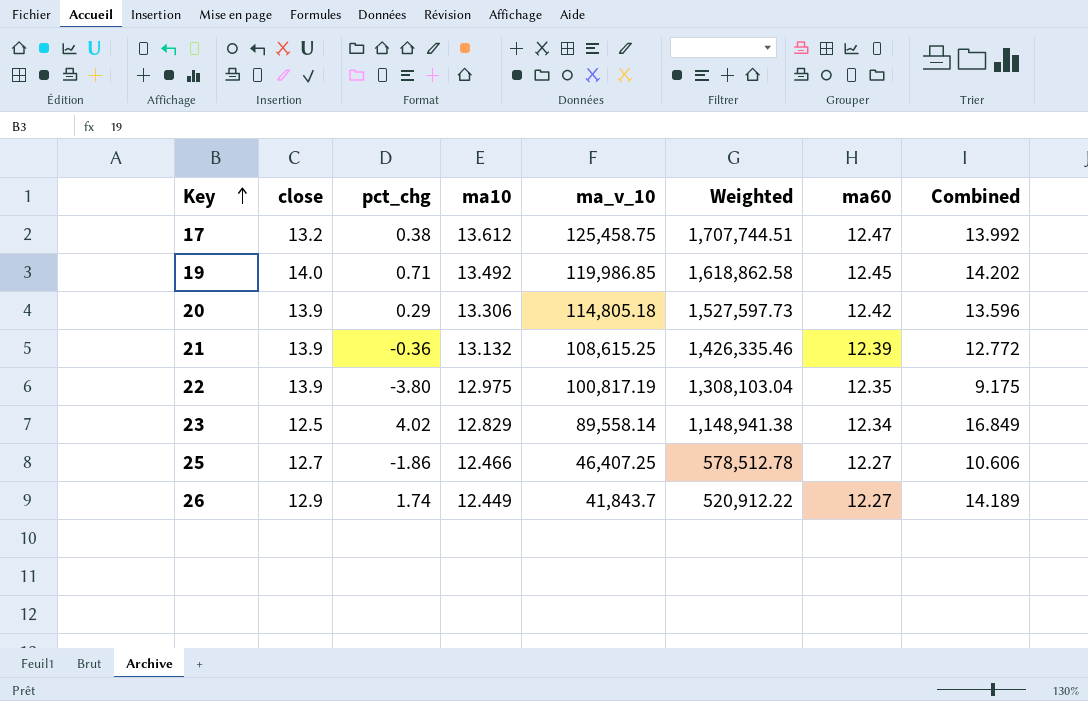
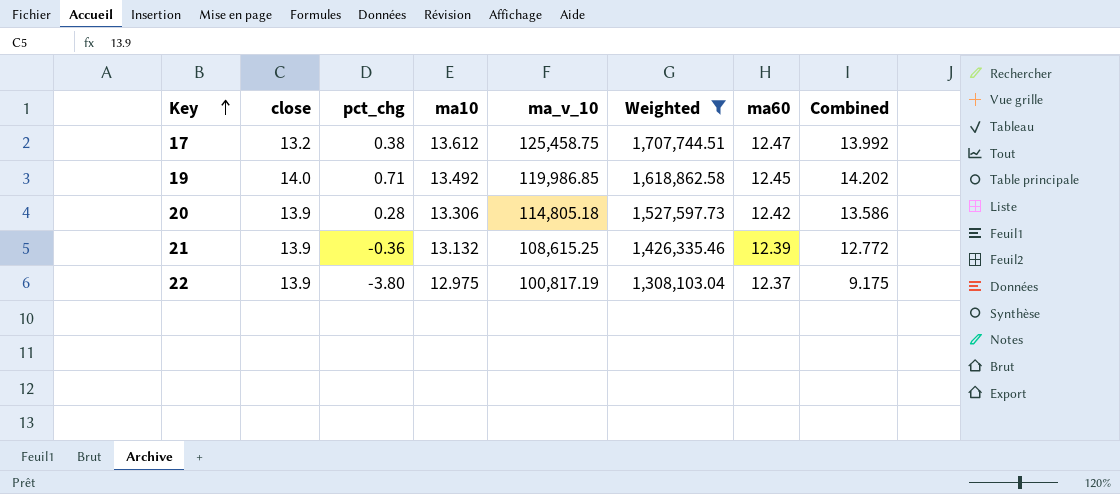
filter: none -> Weighted >= 1,308,103.04
20 | pct_chg: 0.29 -> 0.28
20 | Combined: 13.596 -> 13.586
22 | ma60: 12.35 -> 12.37

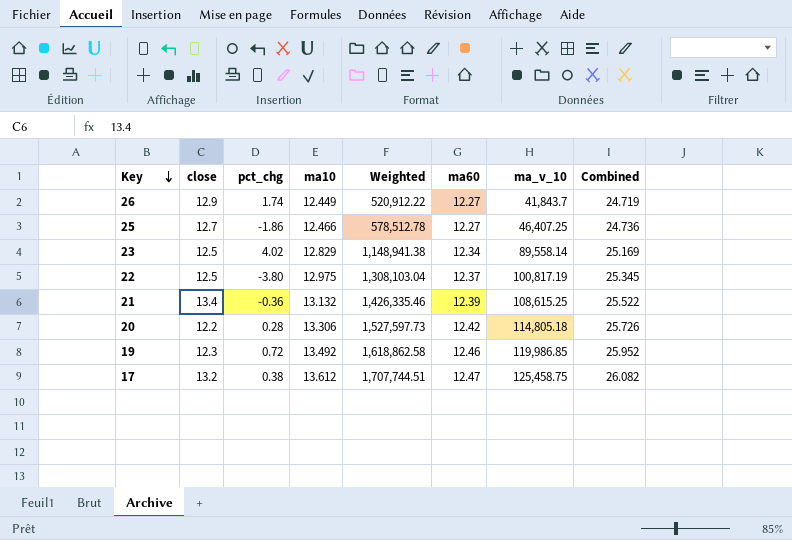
filter: Weighted >= 1,308,103.04 -> none
row order: Key ascending -> Key descending
column ma_v_10 | position: 5 -> 7
column Combined | formula: [pct_chg] + [ma10] -> [ma10] + [ma60]
22 | close: 13.9 -> 12.5
21 | close: 13.9 -> 13.4
20 | close: 13.9 -> 12.2
19 | close: 14.0 -> 12.3
19 | pct_chg: 0.71 -> 0.72
19 | ma60: 12.45 -> 12.46

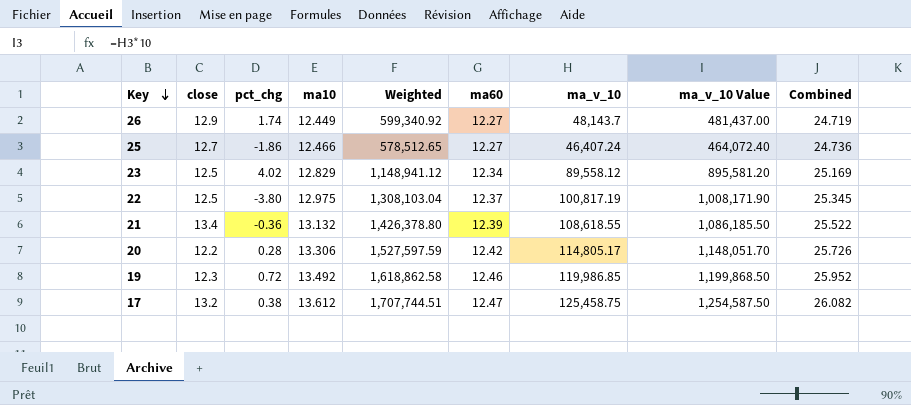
column ma_v_10 Value | formula: none -> [ma_v_10] * 10
26 | Weighted: 520,912.22 -> 599,340.92
26 | ma_v_10: 41,843.7 -> 48,143.7
25 | Weighted: 578,512.78 -> 578,512.65
25 | ma_v_10: 46,407.25 -> 46,407.24
23 | Weighted: 1,148,941.38 -> 1,148,941.12
23 | ma_v_10: 89,558.14 -> 89,558.12
21 | Weighted: 1,426,335.46 -> 1,426,378.80
21 | ma_v_10: 108,615.25 -> 108,618.55
20 | Weighted: 1,527,597.73 -> 1,527,597.59
20 | ma_v_10: 114,805.18 -> 114,805.17

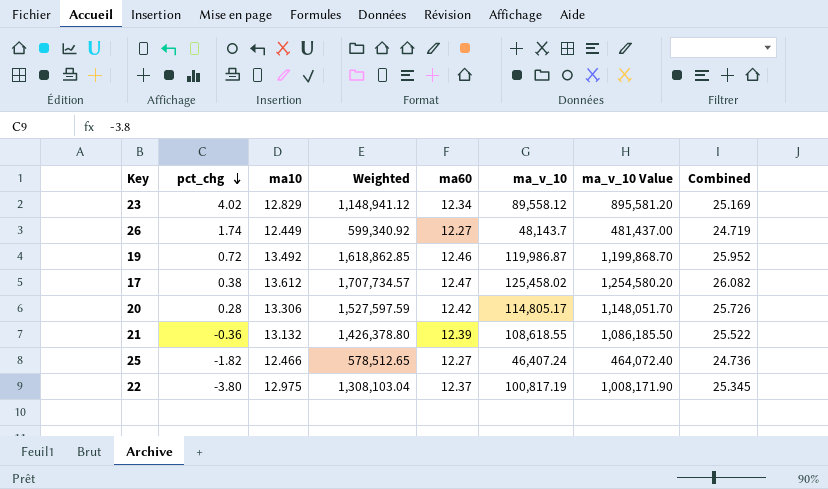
row order: Key descending -> pct_chg descending
column close | position: 2 -> none
19 | Weighted: 1,618,862.58 -> 1,618,862.85
19 | ma_v_10: 119,986.85 -> 119,986.87
19 | ma_v_10 Value: 1,199,868.50 -> 1,199,868.70
17 | Weighted: 1,707,744.51 -> 1,707,734.57
17 | ma_v_10: 125,458.75 -> 125,458.02
17 | ma_v_10 Value: 1,254,587.50 -> 1,254,580.20
25 | pct_chg: -1.86 -> -1.82

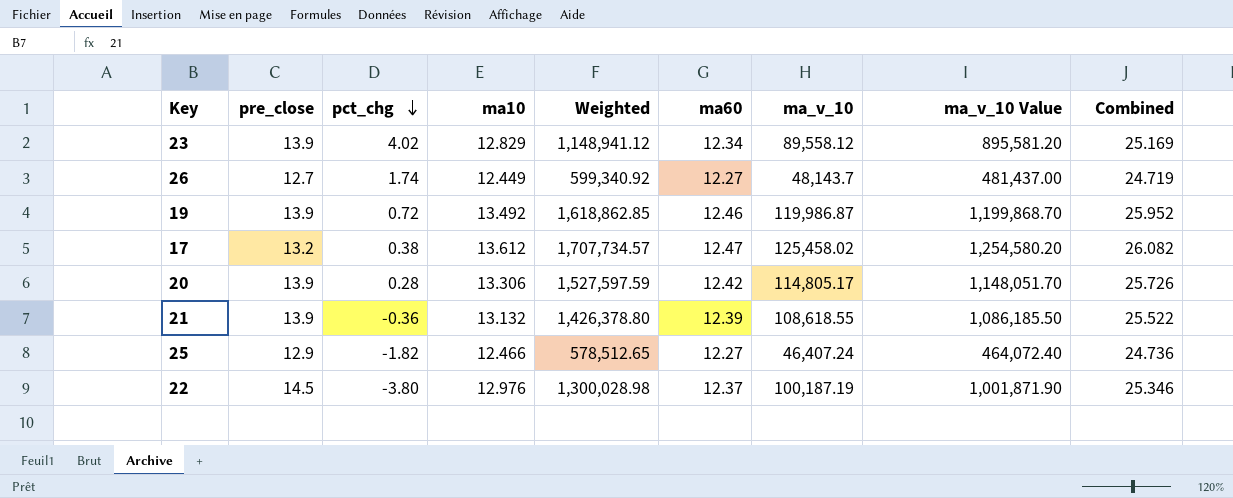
column pre_close | position: none -> 2
22 | ma10: 12.975 -> 12.976
22 | Weighted: 1,308,103.04 -> 1,300,028.98
22 | ma_v_10: 100,817.19 -> 100,187.19
22 | ma_v_10 Value: 1,008,171.90 -> 1,001,871.90
22 | Combined: 25.345 -> 25.346

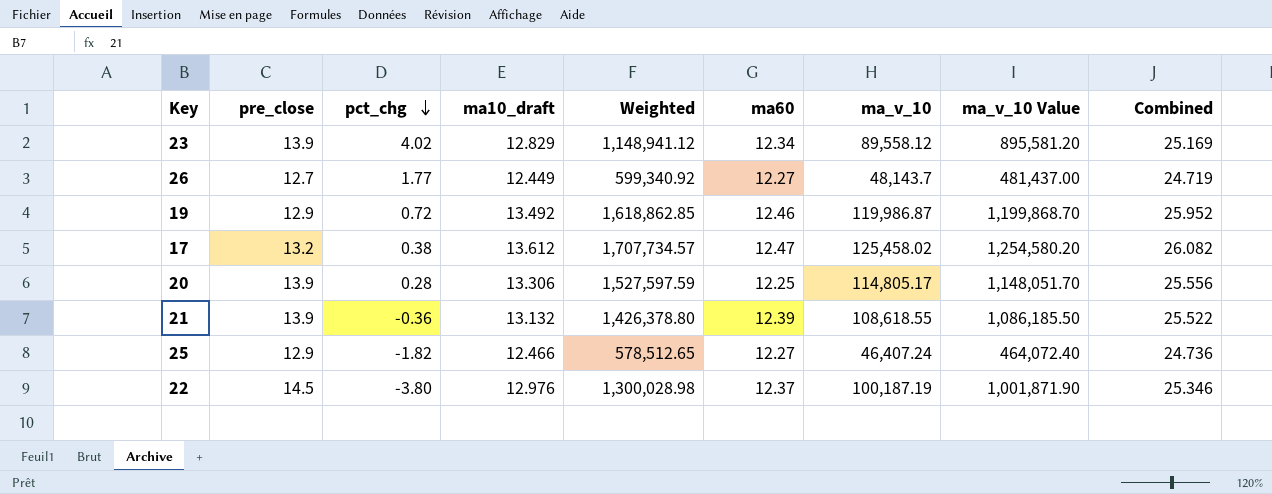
column name: ma10 -> ma10_draft
26 | pct_chg: 1.74 -> 1.77
19 | pre_close: 13.9 -> 12.9
20 | ma60: 12.42 -> 12.25
20 | Combined: 25.726 -> 25.556

